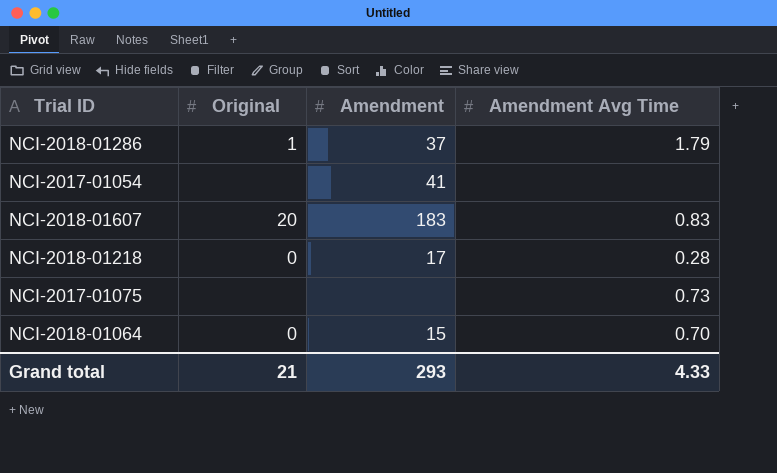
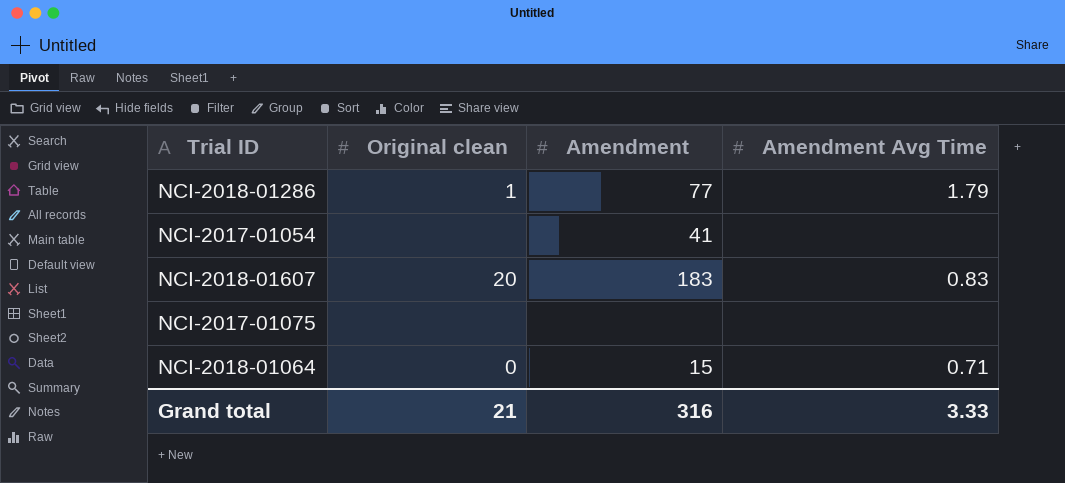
column name: Original -> Original clean
row NCI-2018-01218: 0 | 17 | 0.28 -> none
NCI-2018-01286 | Amendment: 37 -> 77
NCI-2017-01075 | Amendment Avg Time: 0.73 -> none
NCI-2018-01064 | Amendment Avg Time: 0.70 -> 0.71
Grand total | Amendment: 293 -> 316
Grand total | Amendment Avg Time: 4.33 -> 3.33

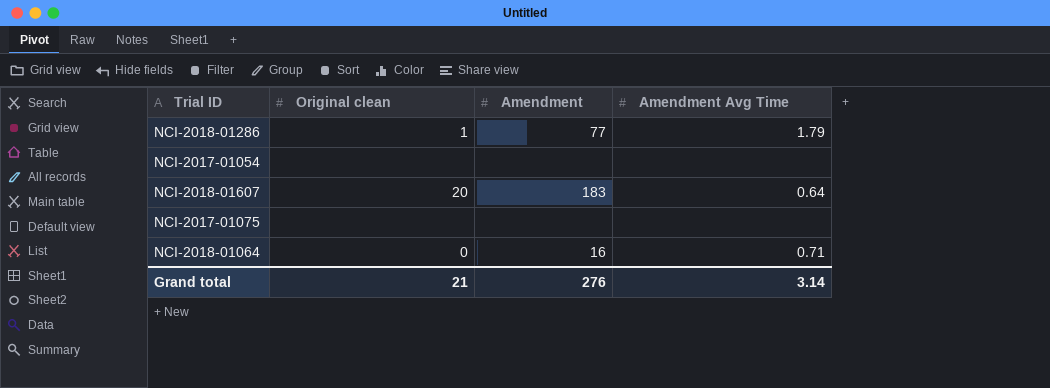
NCI-2017-01054 | Amendment: 41 -> none
NCI-2018-01607 | Amendment Avg Time: 0.83 -> 0.64
NCI-2018-01064 | Amendment: 15 -> 16
Grand total | Amendment: 316 -> 276
Grand total | Amendment Avg Time: 3.33 -> 3.14

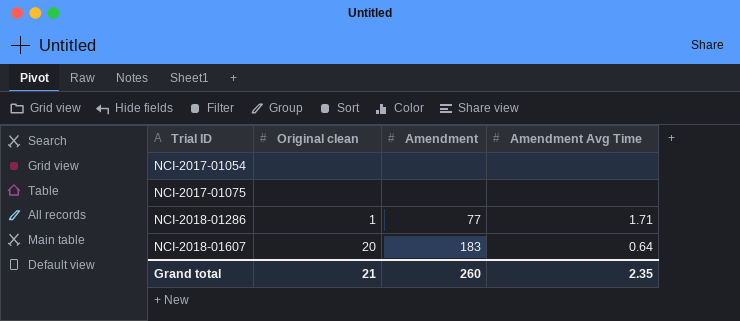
row order: none -> Trial ID ascending
row NCI-2018-01064: 0 | 16 | 0.71 -> none
NCI-2018-01286 | Amendment Avg Time: 1.79 -> 1.71
Grand total | Amendment: 276 -> 260
Grand total | Amendment Avg Time: 3.14 -> 2.35

